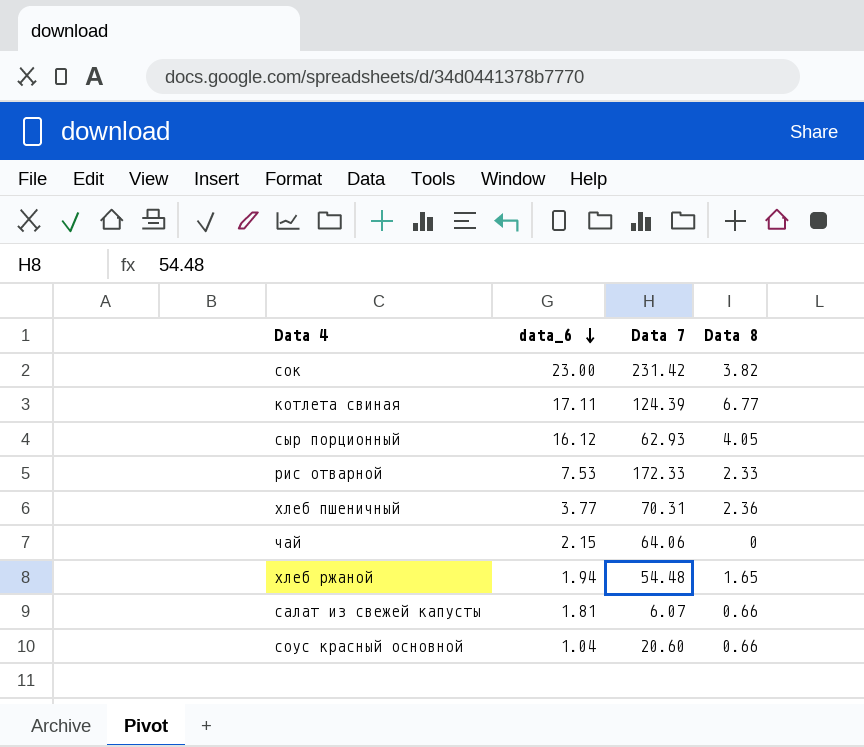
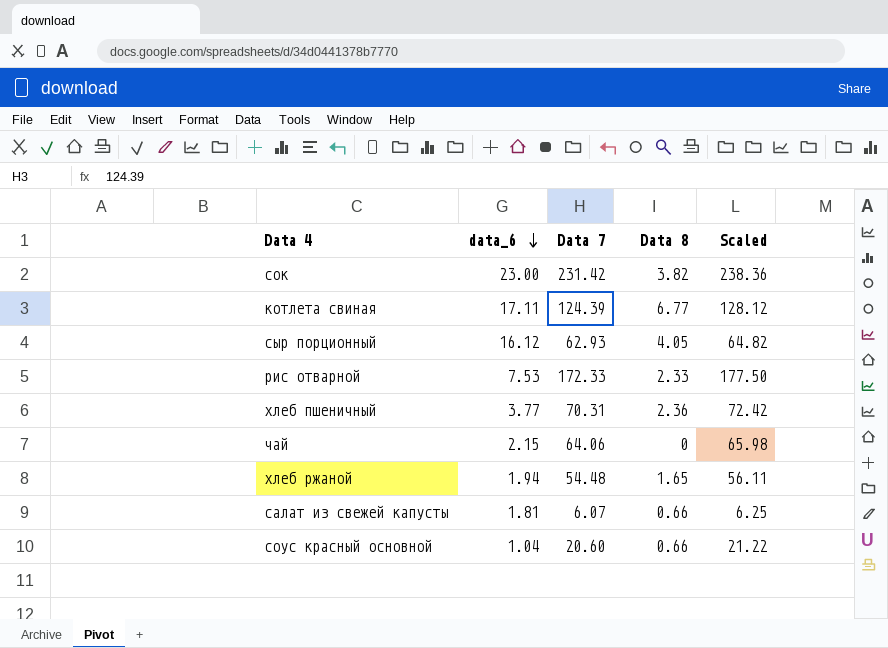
column Scaled | formula: none -> [Data 7] * 1.03

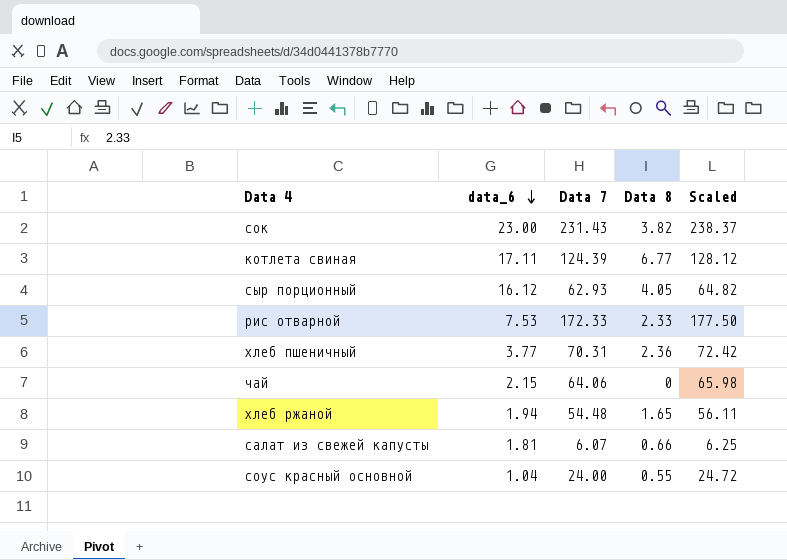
сок | Data 7: 231.42 -> 231.43
сок | Scaled: 238.36 -> 238.37
соус красный основной | Data 7: 20.60 -> 24.00
соус красный основной | Data 8: 0.66 -> 0.55
соус красный основной | Scaled: 21.22 -> 24.72

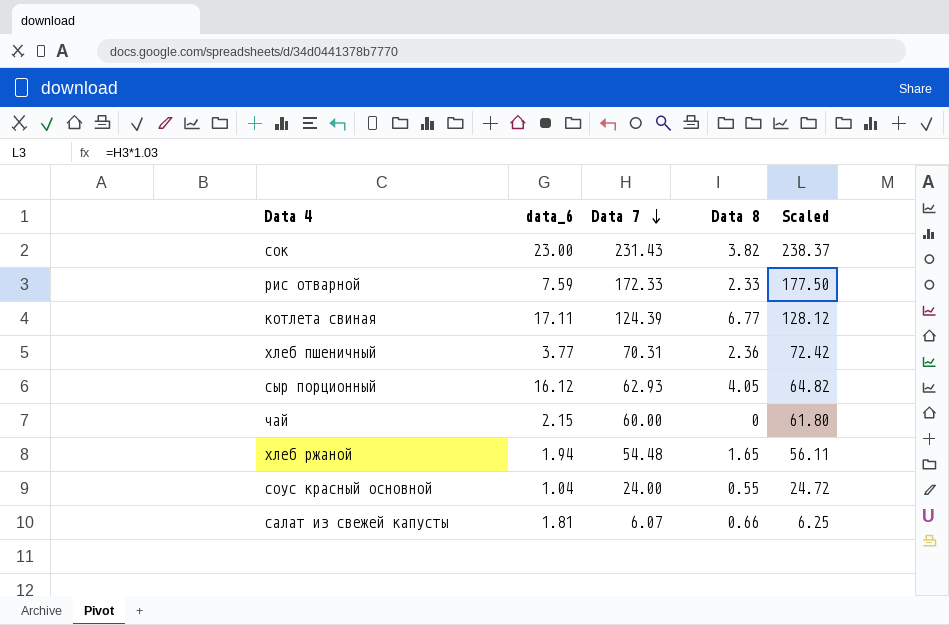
row order: data_6 descending -> Data 7 descending
рис отварной | data_6: 7.53 -> 7.59
чай | Data 7: 64.06 -> 60.00
чай | Scaled: 65.98 -> 61.80

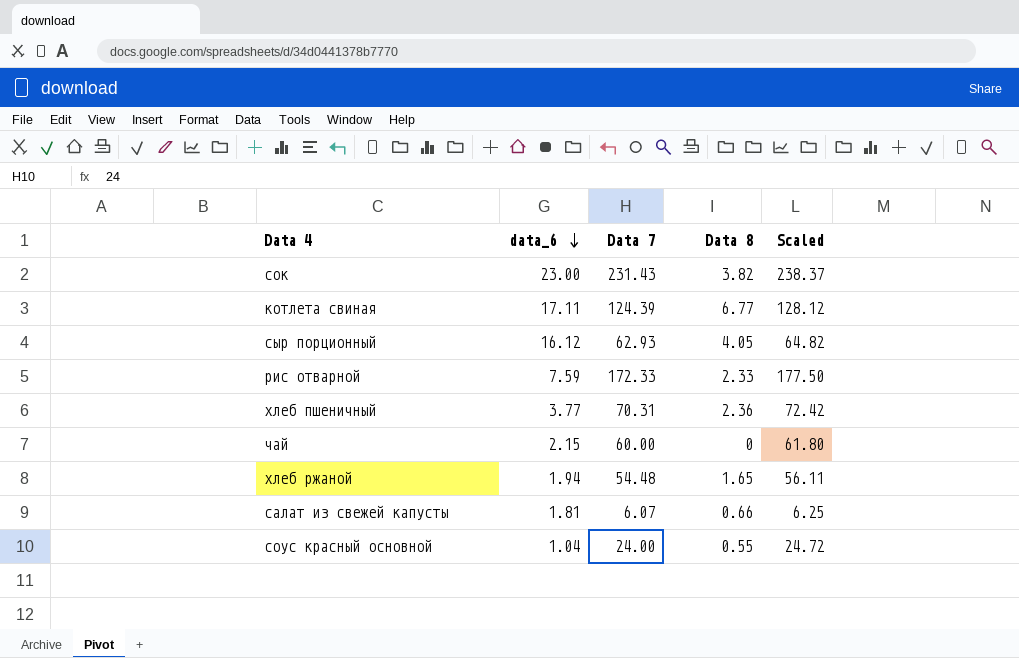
row order: Data 7 descending -> data_6 descending

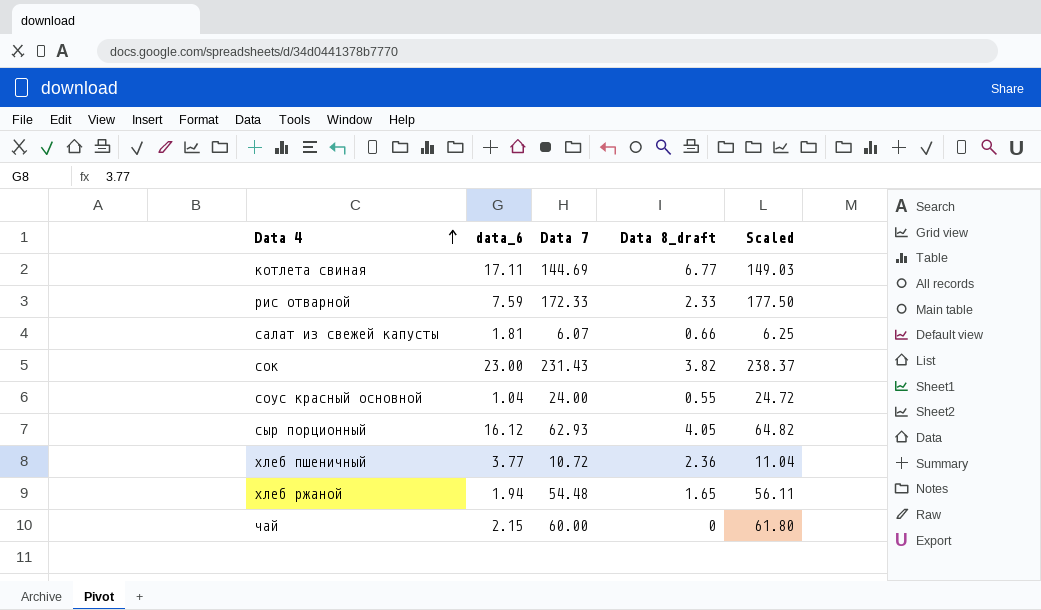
row order: data_6 descending -> Data 4 ascending
column name: Data 8 -> Data 8_draft
котлета свиная | Data 7: 124.39 -> 144.69
котлета свиная | Scaled: 128.12 -> 149.03
хлеб пшеничный | Data 7: 70.31 -> 10.72
хлеб пшеничный | Scaled: 72.42 -> 11.04

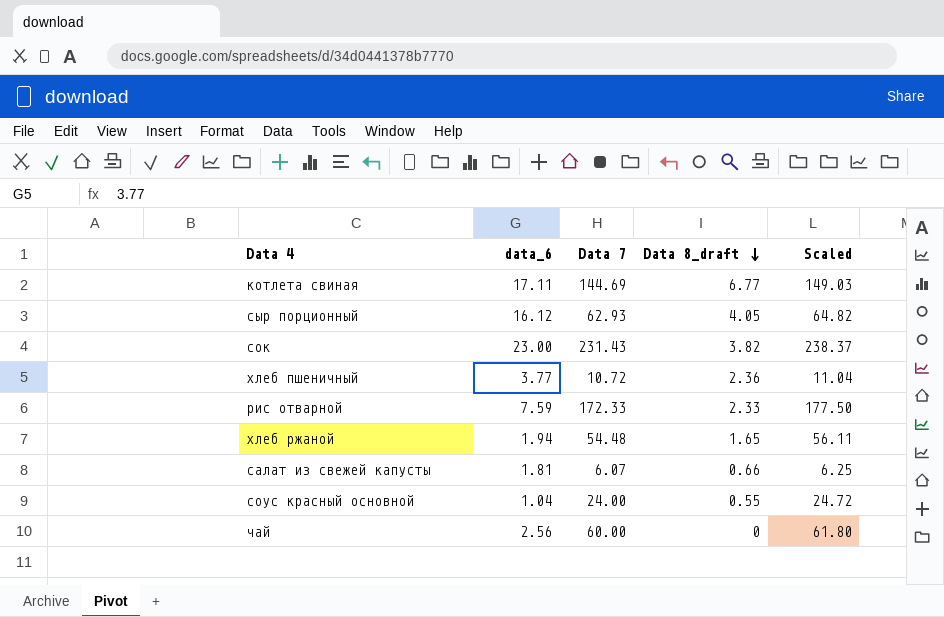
row order: Data 4 ascending -> Data 8_draft descending
чай | data_6: 2.15 -> 2.56

